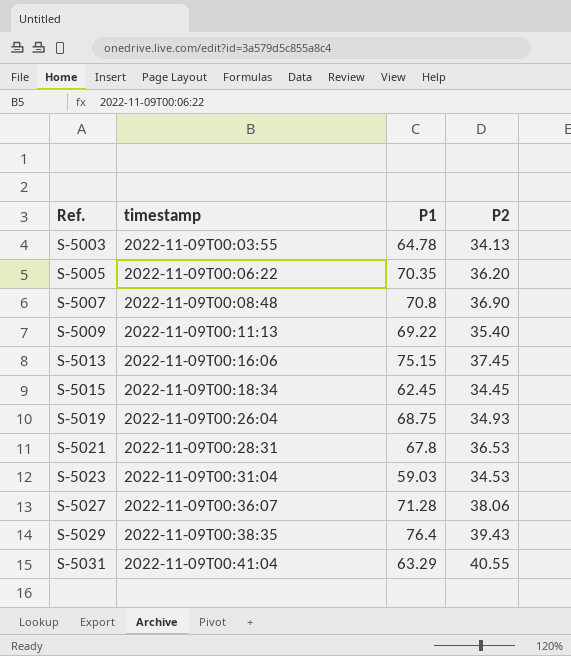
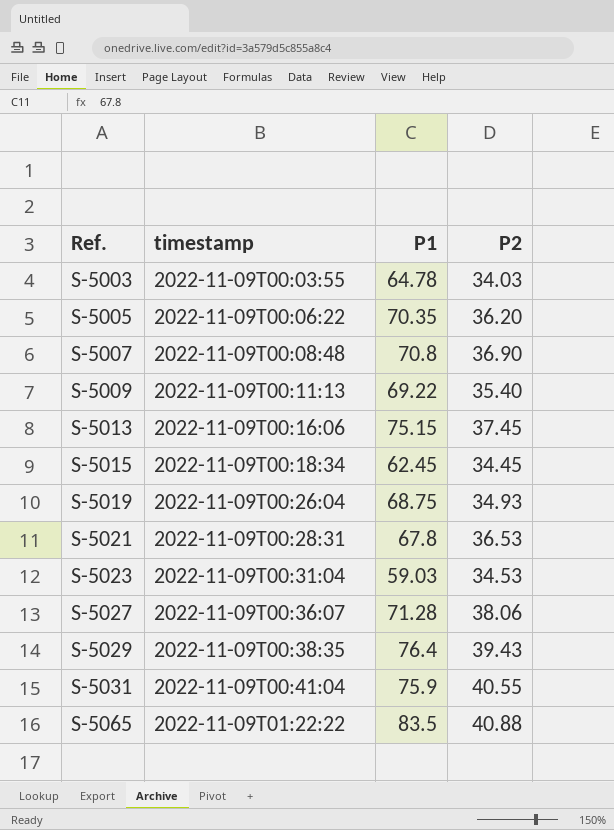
S-5003 | P2: 34.13 -> 34.03
S-5031 | P1: 63.29 -> 75.9
row S-5065: none -> 2022-11-09T01:22:22 | 83.5 | 40.88

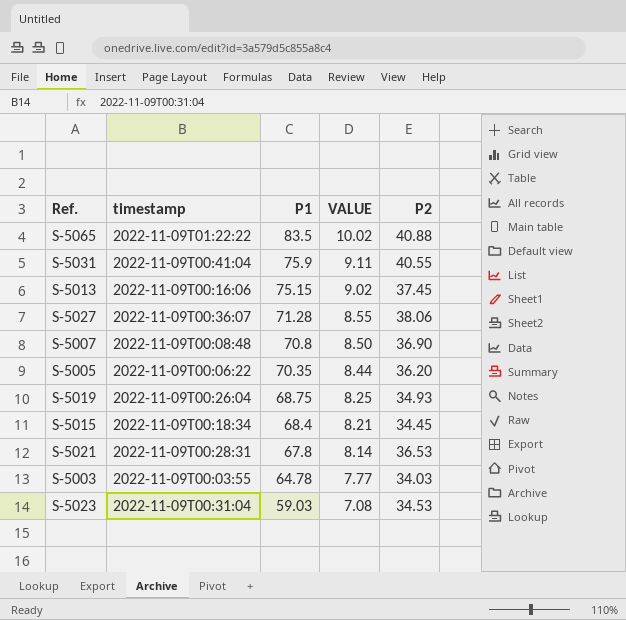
row order: Ref. ascending -> P1 descending
column VALUE | formula: none -> [P1] * 0.12
row S-5009: 2022-11-09T00:11:13 | 69.22 | 35.40 -> none
row S-5029: 2022-11-09T00:38:35 | 76.4 | 39.43 -> none
S-5015 | P1: 62.45 -> 68.4

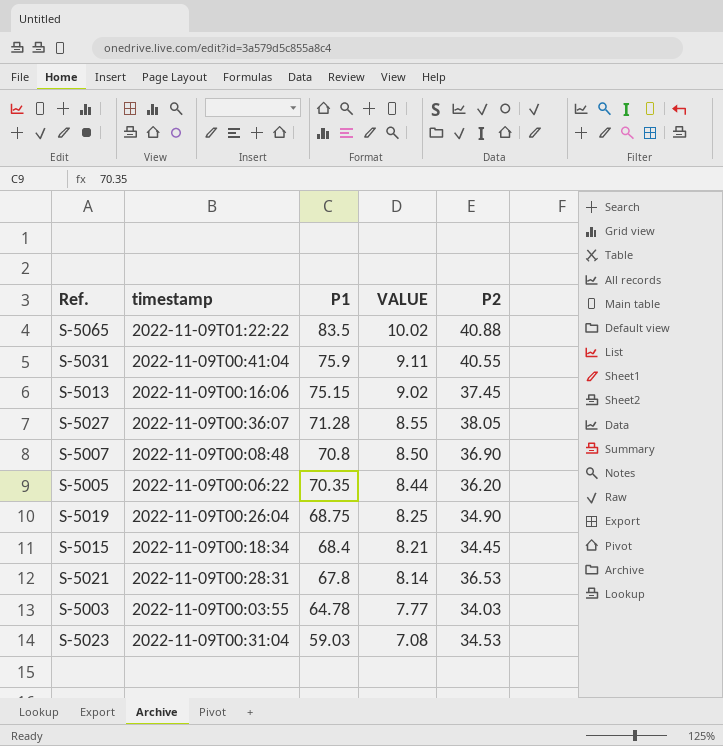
S-5027 | P2: 38.06 -> 38.05
S-5019 | P2: 34.93 -> 34.90

